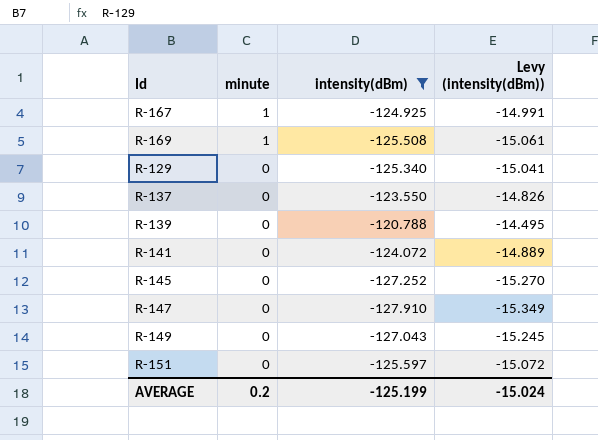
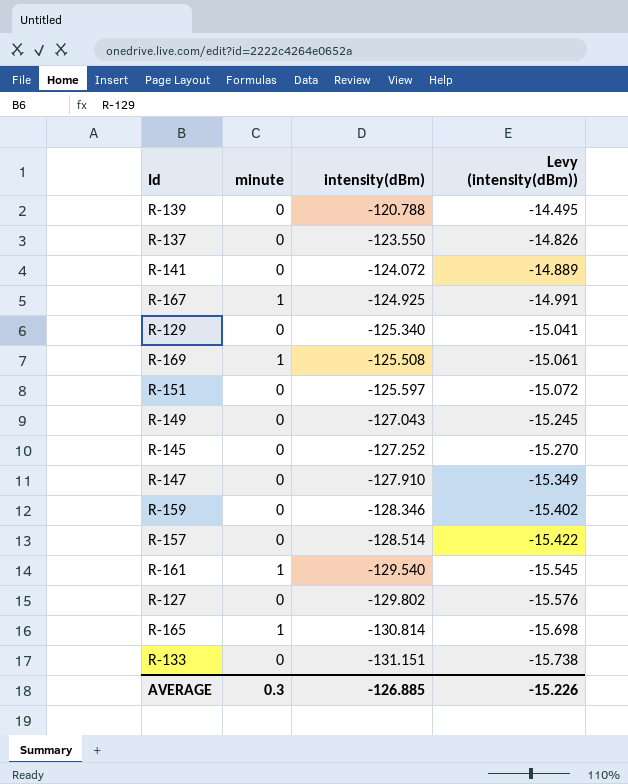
filter: intensity(dBm) >= -127.910 -> none
row order: minute descending -> intensity(dBm) descending
AVERAGE | minute: 0.2 -> 0.3
AVERAGE | intensity(dBm): -125.199 -> -126.885
AVERAGE | Levy (intensity(dBm)): -15.024 -> -15.226

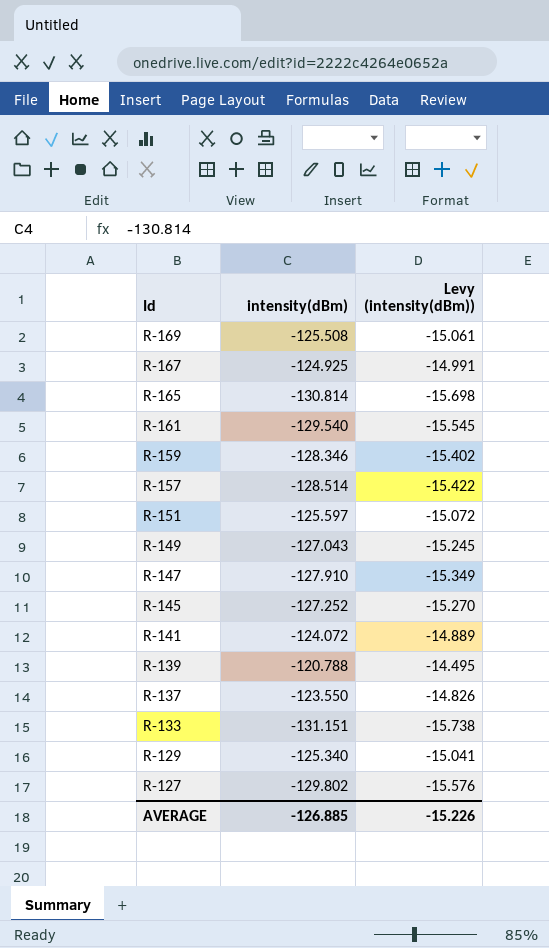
row order: intensity(dBm) descending -> Id descending
column minute | position: 2 -> none

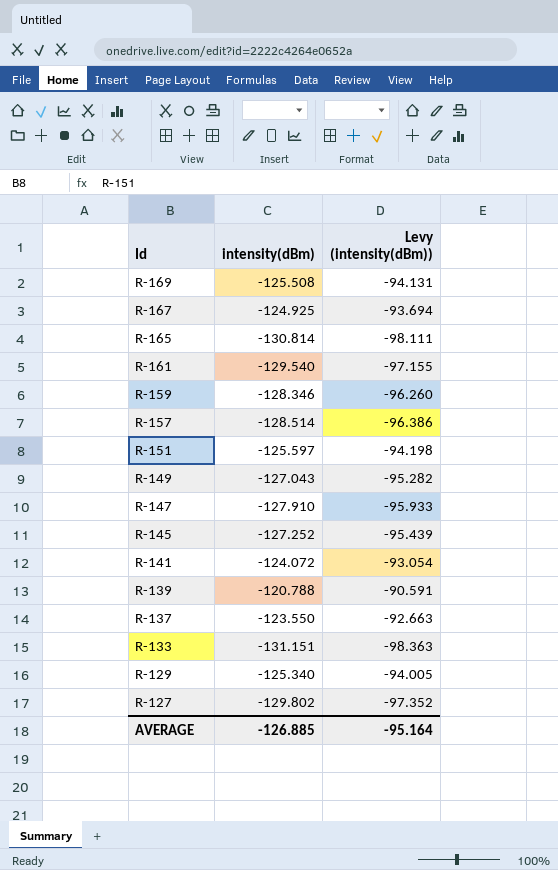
column Levy (intensity(dBm)) | formula: [intensity(dBm)] * 0.12 -> [intensity(dBm)] * 0.75
AVERAGE | Levy (intensity(dBm)): -15.226 -> -95.164

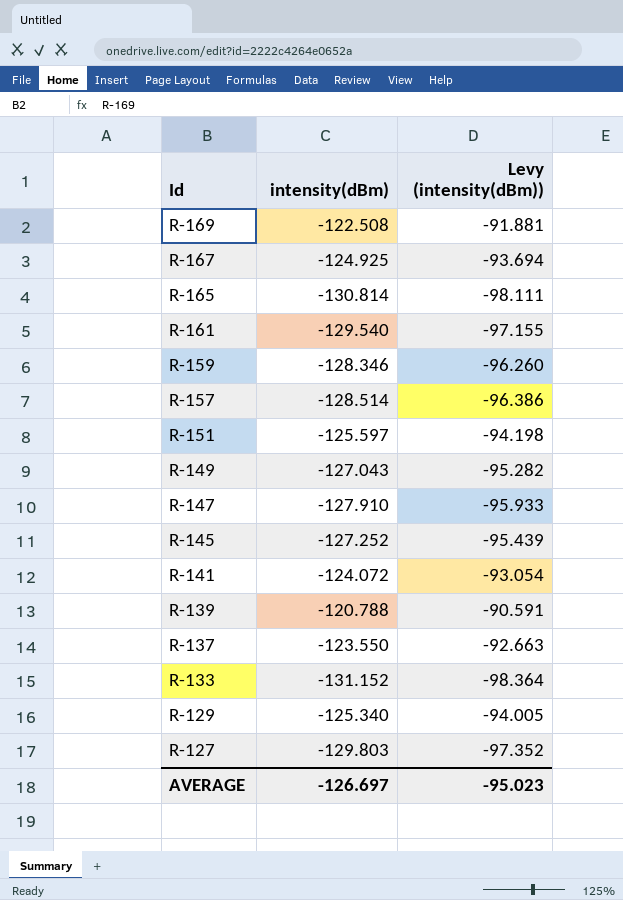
R-169 | intensity(dBm): -125.508 -> -122.508
R-169 | Levy (intensity(dBm)): -94.131 -> -91.881
R-133 | intensity(dBm): -131.151 -> -131.152
R-133 | Levy (intensity(dBm)): -98.363 -> -98.364
R-127 | intensity(dBm): -129.802 -> -129.803
AVERAGE | intensity(dBm): -126.885 -> -126.697
AVERAGE | Levy (intensity(dBm)): -95.164 -> -95.023

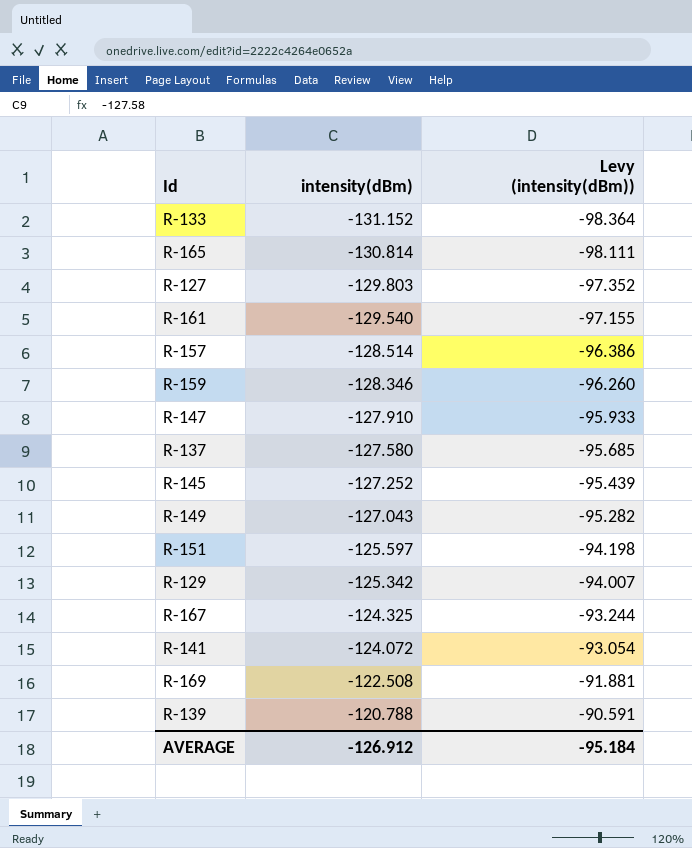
row order: Id descending -> intensity(dBm) ascending
R-137 | intensity(dBm): -123.550 -> -127.580
R-137 | Levy (intensity(dBm)): -92.663 -> -95.685
R-129 | intensity(dBm): -125.340 -> -125.342
R-129 | Levy (intensity(dBm)): -94.005 -> -94.007
R-167 | intensity(dBm): -124.925 -> -124.325
R-167 | Levy (intensity(dBm)): -93.694 -> -93.244
AVERAGE | intensity(dBm): -126.697 -> -126.912
AVERAGE | Levy (intensity(dBm)): -95.023 -> -95.184

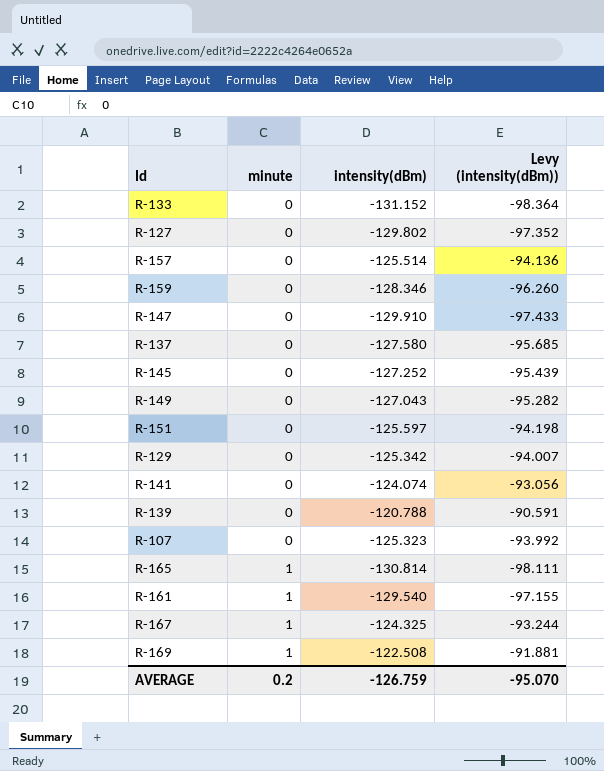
row order: intensity(dBm) ascending -> minute ascending
column minute | position: none -> 2
R-127 | intensity(dBm): -129.803 -> -129.802
R-157 | intensity(dBm): -128.514 -> -125.514
R-157 | Levy (intensity(dBm)): -96.386 -> -94.136
R-147 | intensity(dBm): -127.910 -> -129.910
R-147 | Levy (intensity(dBm)): -95.933 -> -97.433
R-141 | intensity(dBm): -124.072 -> -124.074
R-141 | Levy (intensity(dBm)): -93.054 -> -93.056
row R-107: none -> 0 | -125.323 | -93.992
AVERAGE | intensity(dBm): -126.912 -> -126.759
AVERAGE | Levy (intensity(dBm)): -95.184 -> -95.070

